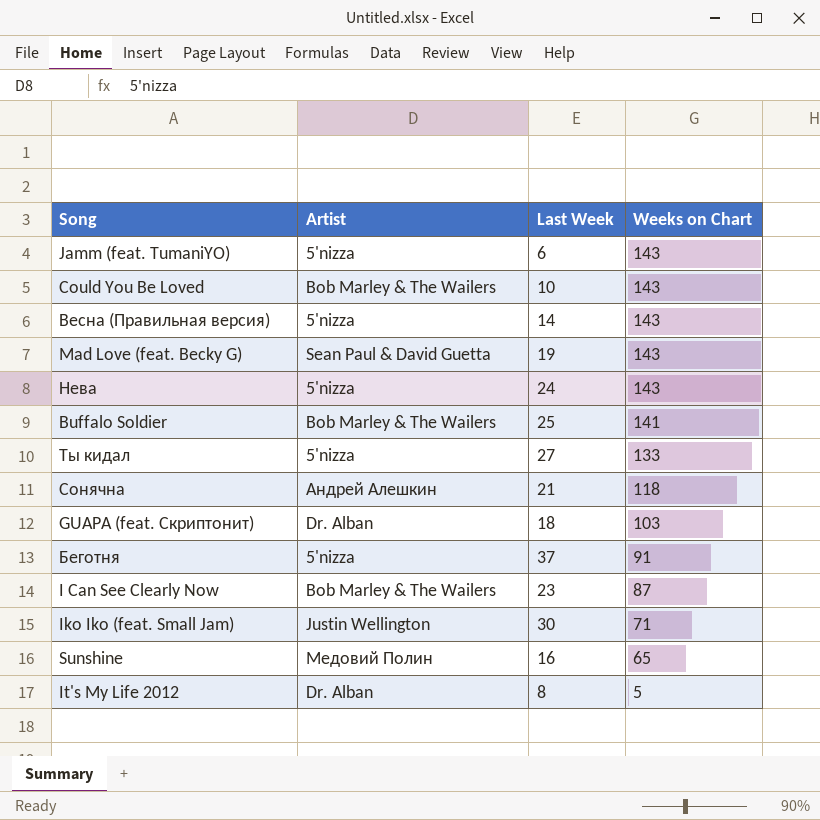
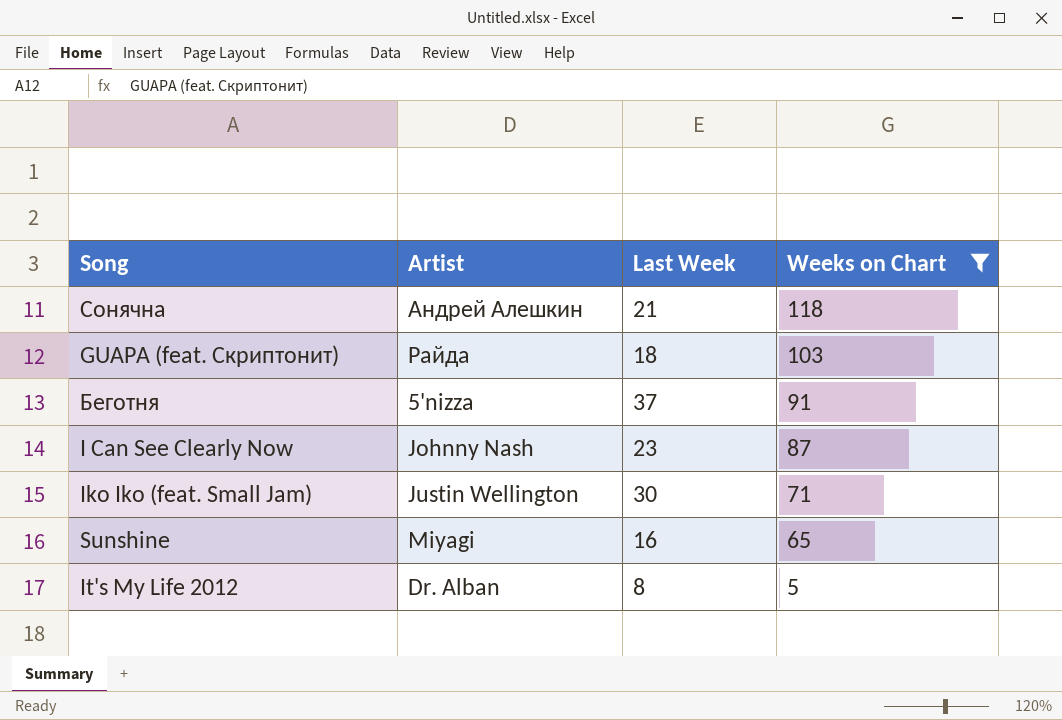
filter: none -> Weeks on Chart <= 118
GUAPA (feat. Скриптонит) | Artist: Dr. Alban -> Райда
I Can See Clearly Now | Artist: Bob Marley & The Wailers -> Johnny Nash
Sunshine | Artist: Медовий Полин -> Miyagi

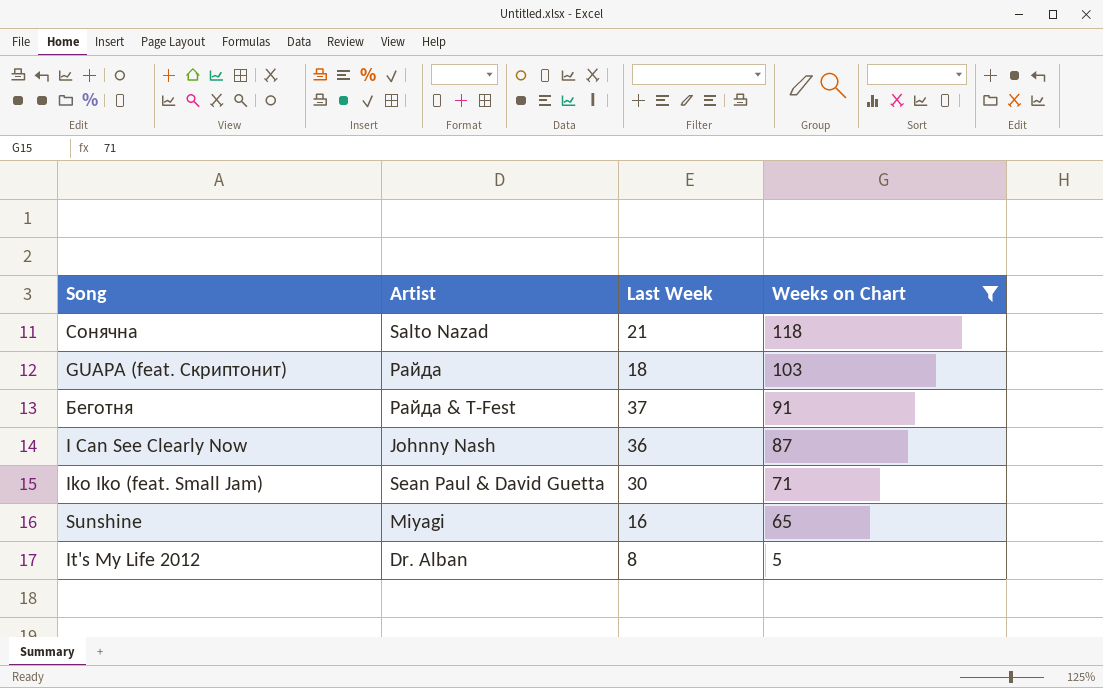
Сонячна | Artist: Андрей Алешкин -> Salto Nazad
Беготня | Artist: 5'nizza -> Райда & T-Fest
I Can See Clearly Now | Last Week: 23 -> 36
Iko Iko (feat. Small Jam) | Artist: Justin Wellington -> Sean Paul & David Guetta

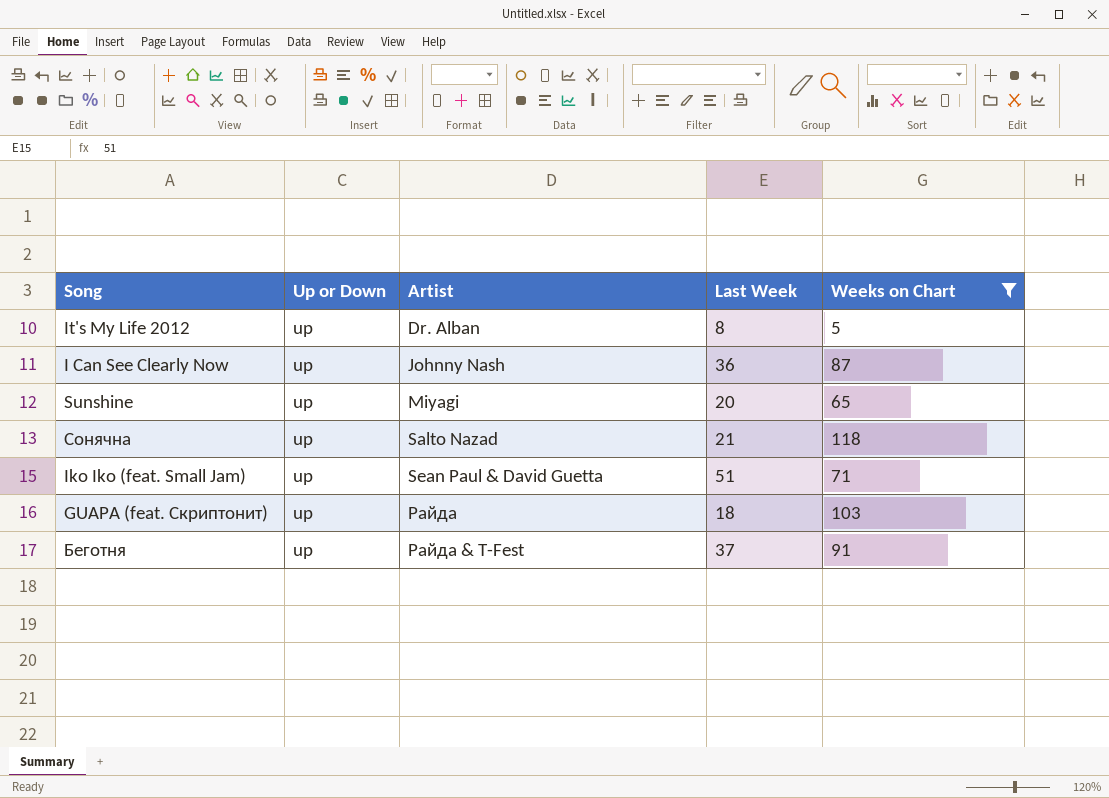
row order: Weeks on Chart descending -> Artist ascending
column Up or Down | position: none -> 2
Sunshine | Last Week: 16 -> 20
Iko Iko (feat. Small Jam) | Last Week: 30 -> 51

